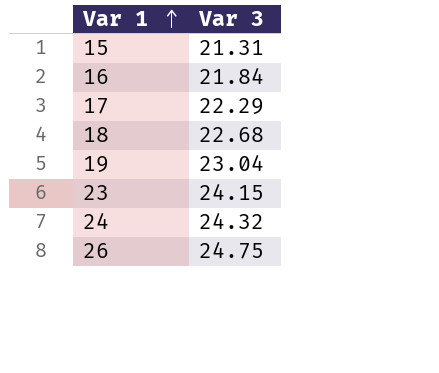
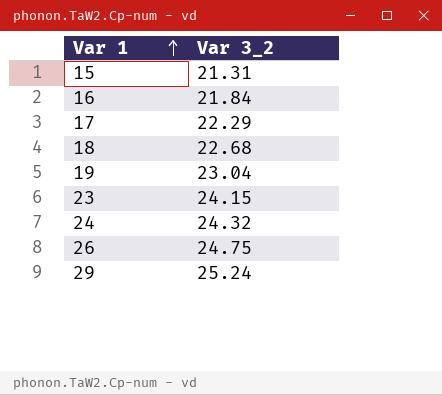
column name: Var 3 -> Var 3_2
row 29: none -> 25.24

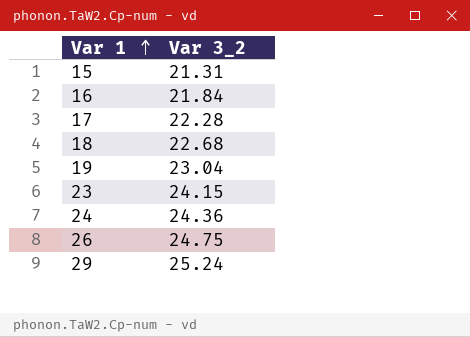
17 | Var 3_2: 22.29 -> 22.28
24 | Var 3_2: 24.32 -> 24.36

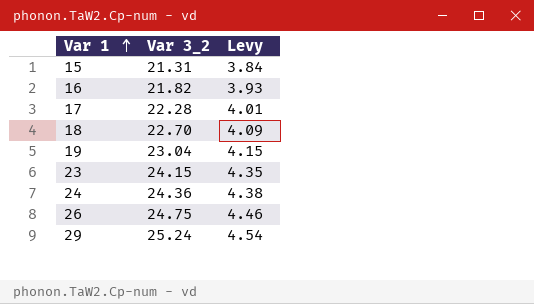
column Levy | formula: none -> [Var 3_2] * 0.18
16 | Var 3_2: 21.84 -> 21.82
18 | Var 3_2: 22.68 -> 22.70

